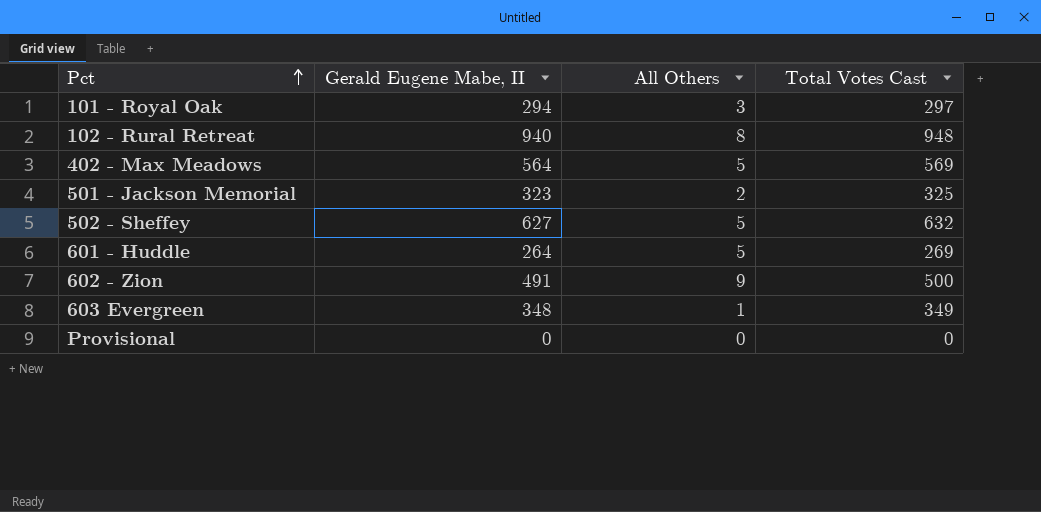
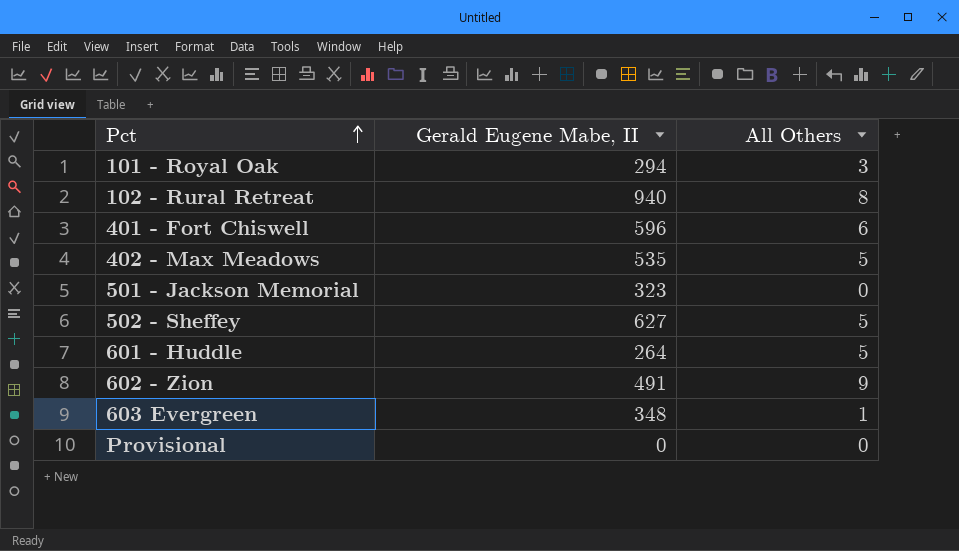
column Total Votes Cast | formula: [Gerald Eugene Mabe, II] + [All Others] -> none
row 401 - Fort Chiswell: none -> 596 | 6
402 - Max Meadows | Gerald Eugene Mabe, II: 564 -> 535
501 - Jackson Memorial | All Others: 2 -> 0

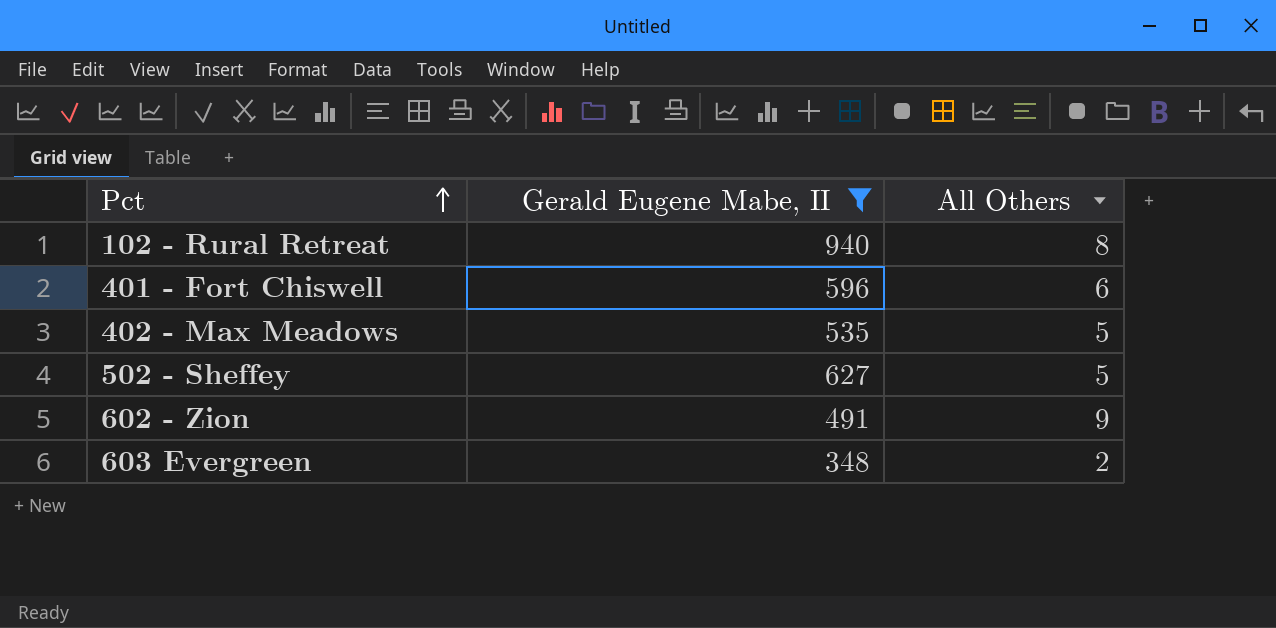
filter: none -> Gerald Eugene Mabe, II >= 348
603 Evergreen | All Others: 1 -> 2

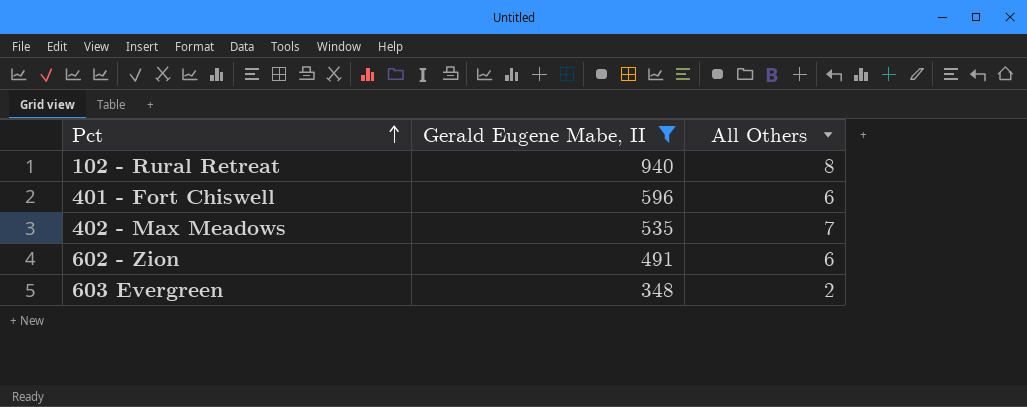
row 502 - Sheffey: 627 | 5 -> none
402 - Max Meadows | All Others: 5 -> 7
602 - Zion | All Others: 9 -> 6

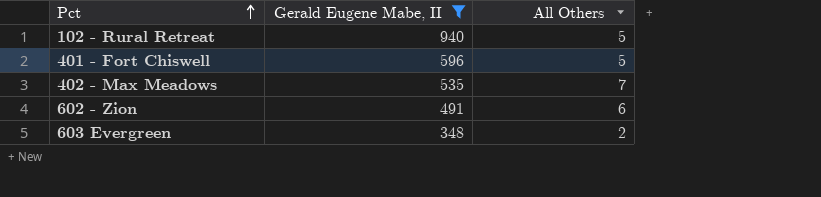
102 - Rural Retreat | All Others: 8 -> 5
401 - Fort Chiswell | All Others: 6 -> 5

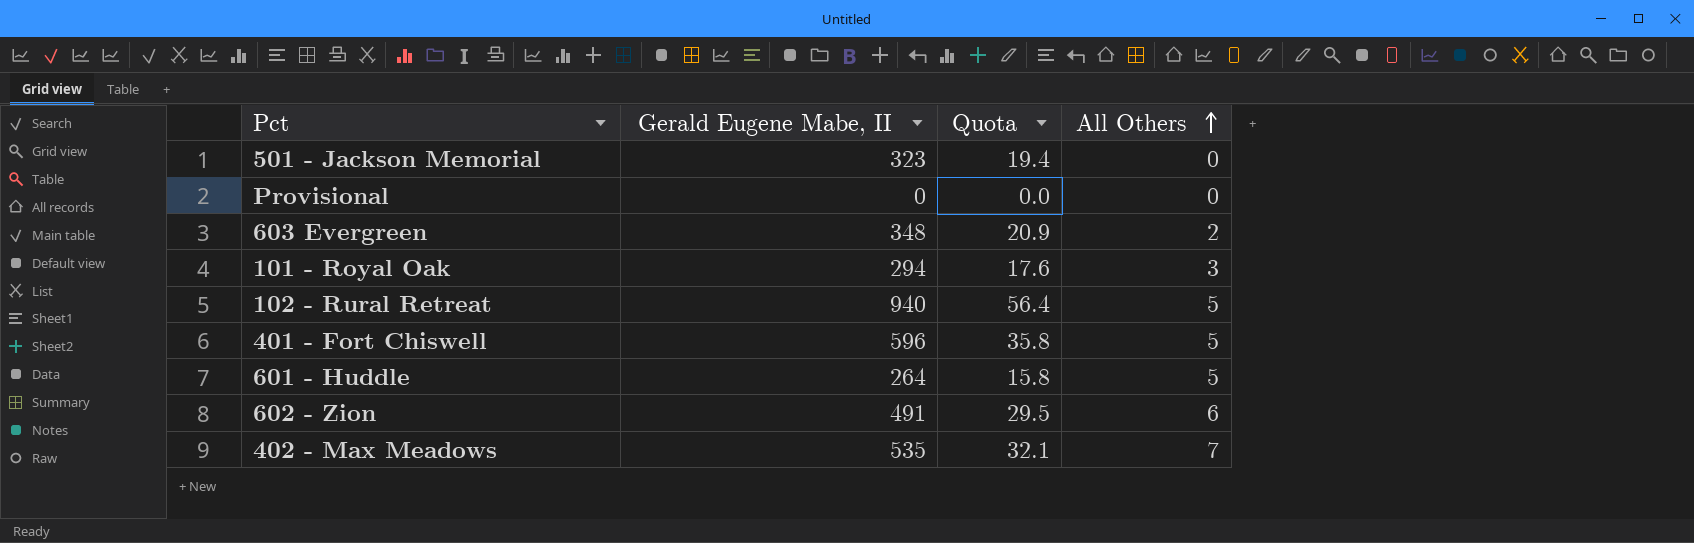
filter: Gerald Eugene Mabe, II >= 348 -> none
row order: Pct ascending -> All Others ascending
column Quota | formula: none -> [Gerald Eugene Mabe, II] * 0.06

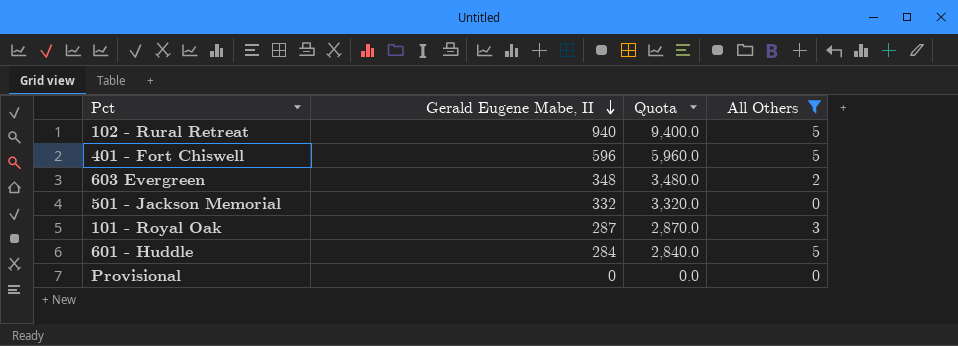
filter: none -> All Others <= 5
row order: All Others ascending -> Gerald Eugene Mabe, II descending
column Quota | formula: [Gerald Eugene Mabe, II] * 0.06 -> [Gerald Eugene Mabe, II] * 10
501 - Jackson Memorial | Gerald Eugene Mabe, II: 323 -> 332
101 - Royal Oak | Gerald Eugene Mabe, II: 294 -> 287
601 - Huddle | Gerald Eugene Mabe, II: 264 -> 284

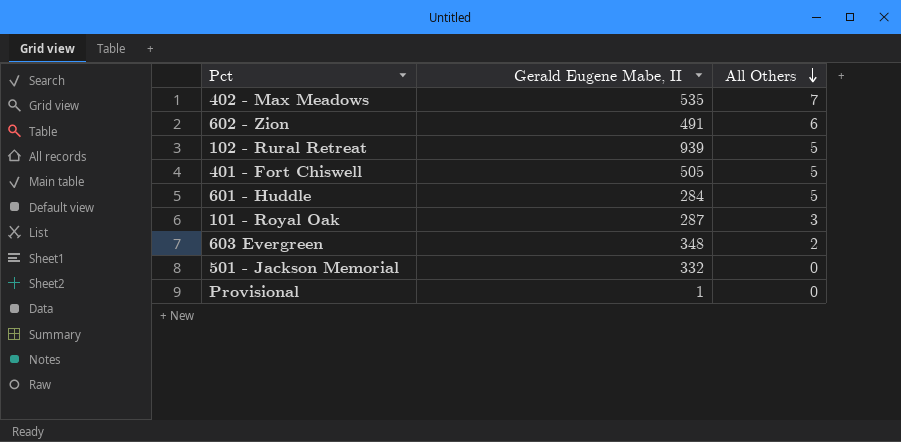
filter: All Others <= 5 -> none
row order: Gerald Eugene Mabe, II descending -> All Others descending
column Quota | formula: [Gerald Eugene Mabe, II] * 10 -> none
102 - Rural Retreat | Gerald Eugene Mabe, II: 940 -> 939
401 - Fort Chiswell | Gerald Eugene Mabe, II: 596 -> 505
Provisional | Gerald Eugene Mabe, II: 0 -> 1

